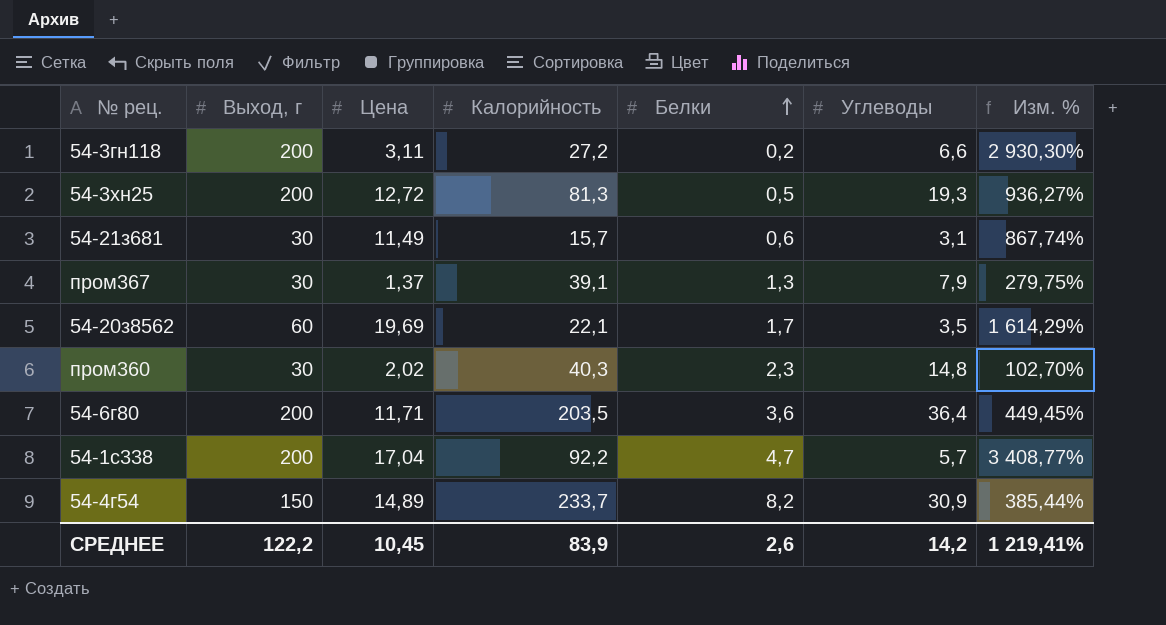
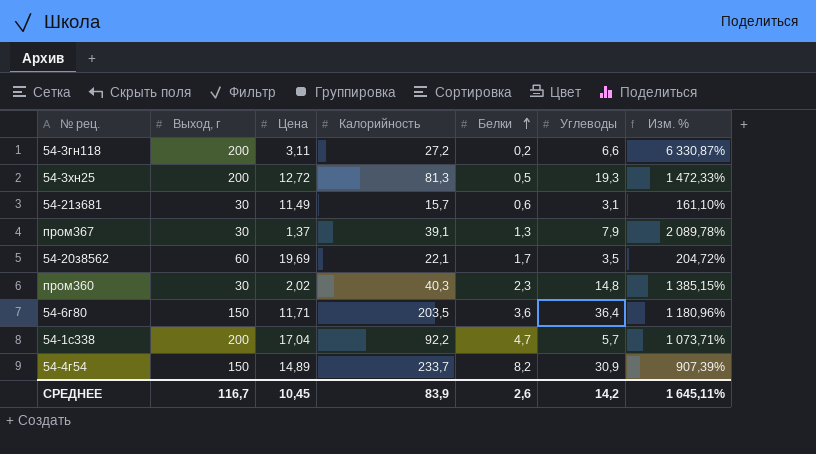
column Изм. % | formula: ([Выход, г] - [Углеводы]) / [Углеводы] -> ([Выход, г] - [Цена]) / [Цена]
54-6г80 | Выход, г: 200 -> 150
СРЕДНЕЕ | Выход, г: 122,2 -> 116,7
СРЕДНЕЕ | Изм. %: 1 219,41% -> 1 645,11%

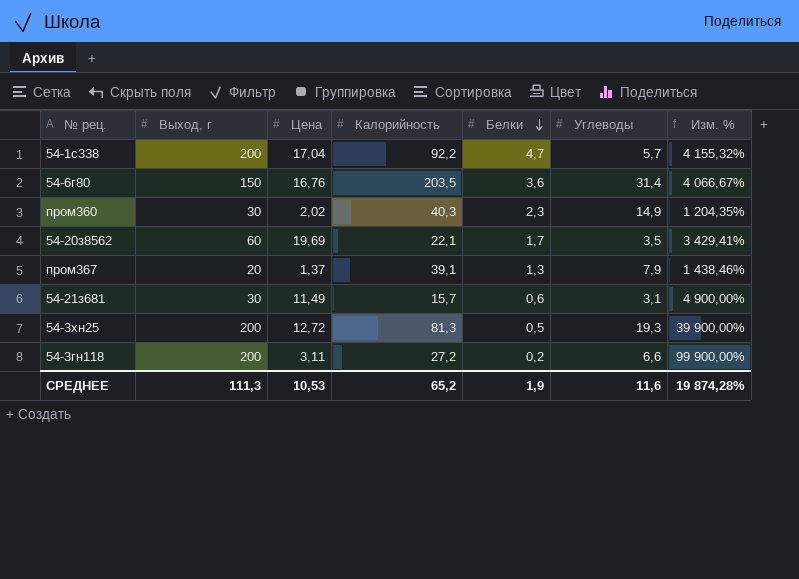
row order: Белки ascending -> Белки descending
column Изм. % | formula: ([Выход, г] - [Цена]) / [Цена] -> ([Выход, г] - [Белки]) / [Белки]
row 54-4г54: 150 | 14,89 | 233,7 | 8,2 | 30,9 | 907,39% -> none
54-6г80 | Цена: 11,71 -> 16,76
54-6г80 | Углеводы: 36,4 -> 31,4
пром360 | Углеводы: 14,8 -> 14,9
пром367 | Выход, г: 30 -> 20
СРЕДНЕЕ | Выход, г: 116,7 -> 111,3
СРЕДНЕЕ | Цена: 10,45 -> 10,53
СРЕДНЕЕ | Калорийность: 83,9 -> 65,2
СРЕДНЕЕ | Белки: 2,6 -> 1,9
СРЕДНЕЕ | Углеводы: 14,2 -> 11,6
СРЕДНЕЕ | Изм. %: 1 645,11% -> 19 874,28%

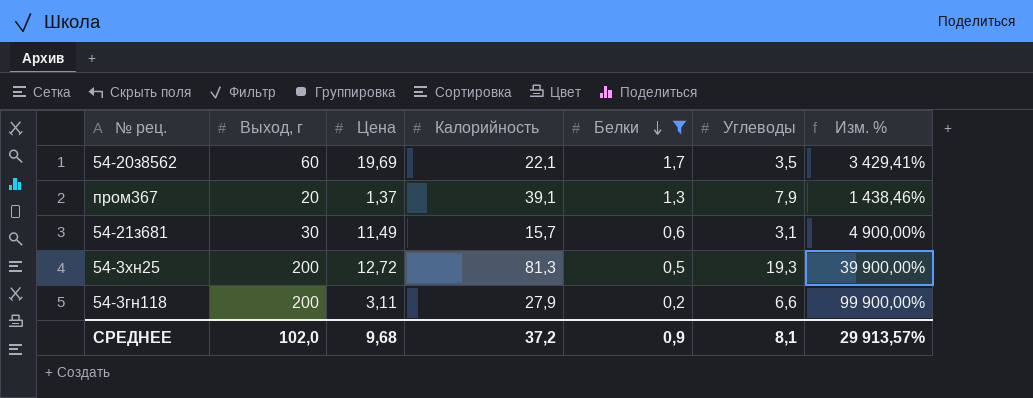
filter: none -> Белки <= 1,7
54-3гн118 | Калорийность: 27,2 -> 27,9
СРЕДНЕЕ | Выход, г: 111,3 -> 102,0
СРЕДНЕЕ | Цена: 10,53 -> 9,68
СРЕДНЕЕ | Калорийность: 65,2 -> 37,2
СРЕДНЕЕ | Белки: 1,9 -> 0,9
СРЕДНЕЕ | Углеводы: 11,6 -> 8,1
СРЕДНЕЕ | Изм. %: 19 874,28% -> 29 913,57%

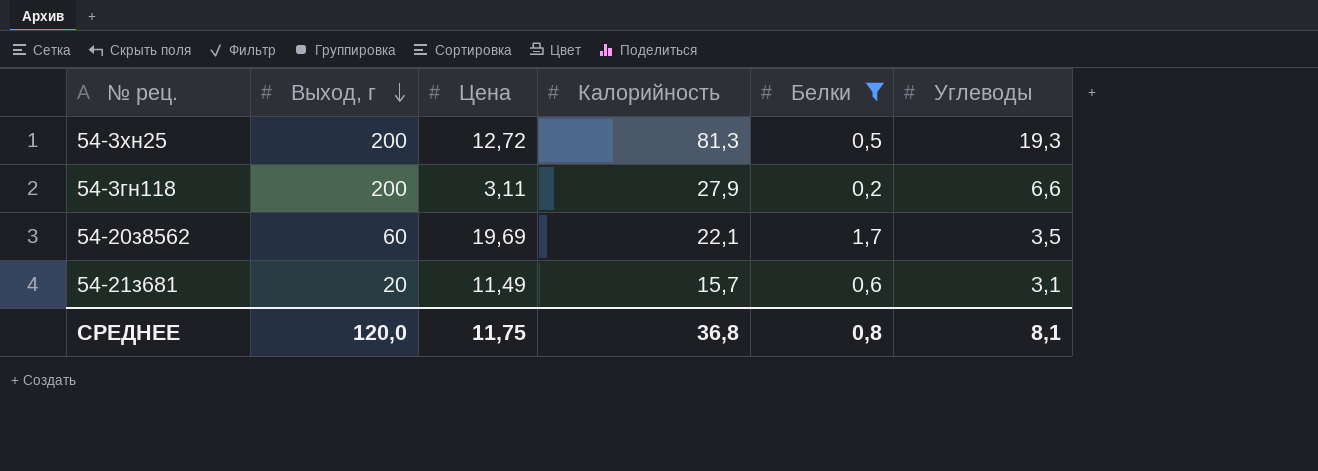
row order: Белки descending -> Выход, г descending
column Изм. % | formula: ([Выход, г] - [Белки]) / [Белки] -> none
row пром367: 20 | 1,37 | 39,1 | 1,3 | 7,9 | 1 438,46% -> none
54-21з681 | Выход, г: 30 -> 20
СРЕДНЕЕ | Выход, г: 102,0 -> 120,0
СРЕДНЕЕ | Цена: 9,68 -> 11,75
СРЕДНЕЕ | Калорийность: 37,2 -> 36,8
СРЕДНЕЕ | Белки: 0,9 -> 0,8

